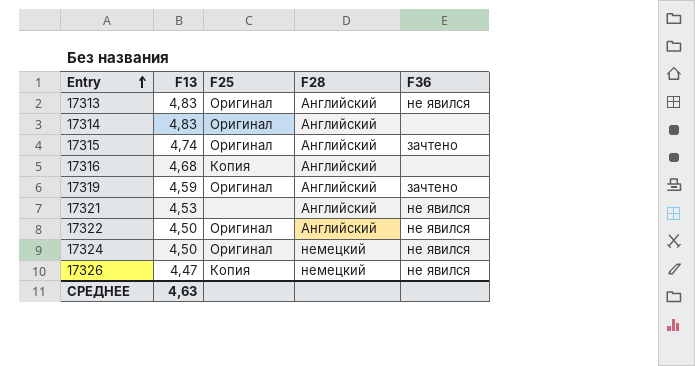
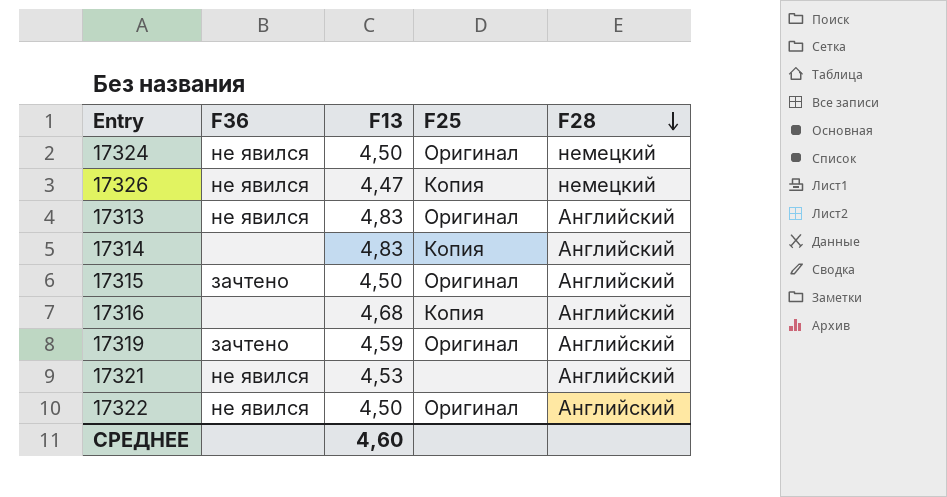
row order: Entry ascending -> F28 descending
column F36 | position: 5 -> 2
17314 | F25: Оригинал -> Копия
17315 | F13: 4,74 -> 4,50
СРЕДНЕЕ | F13: 4,63 -> 4,60

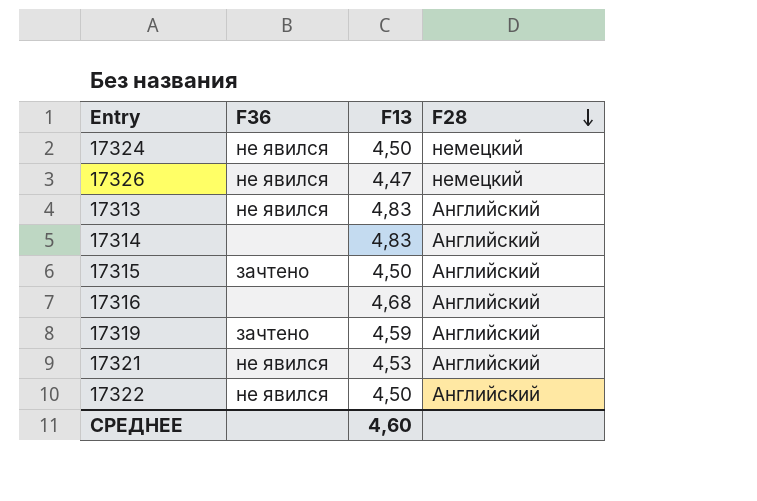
column F25 | position: 4 -> none

